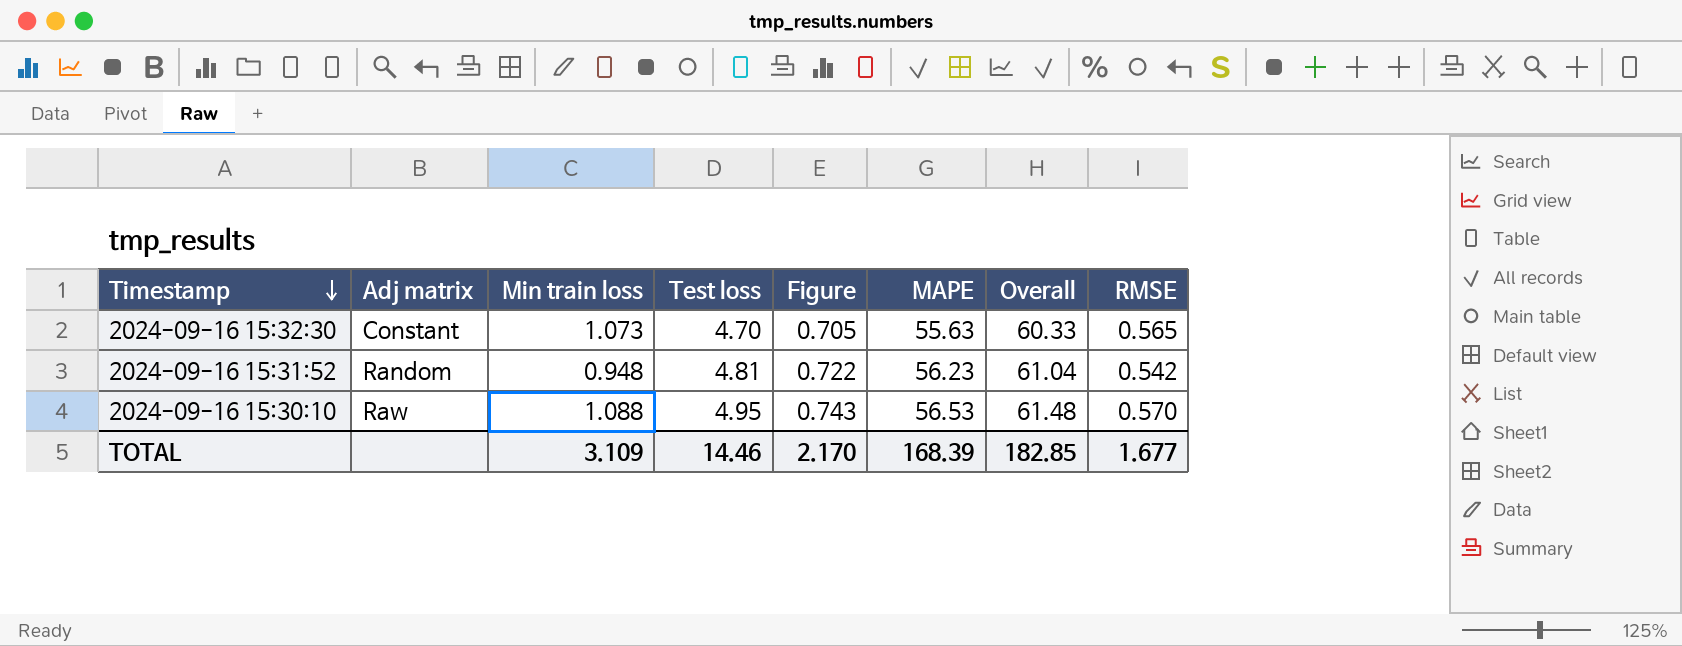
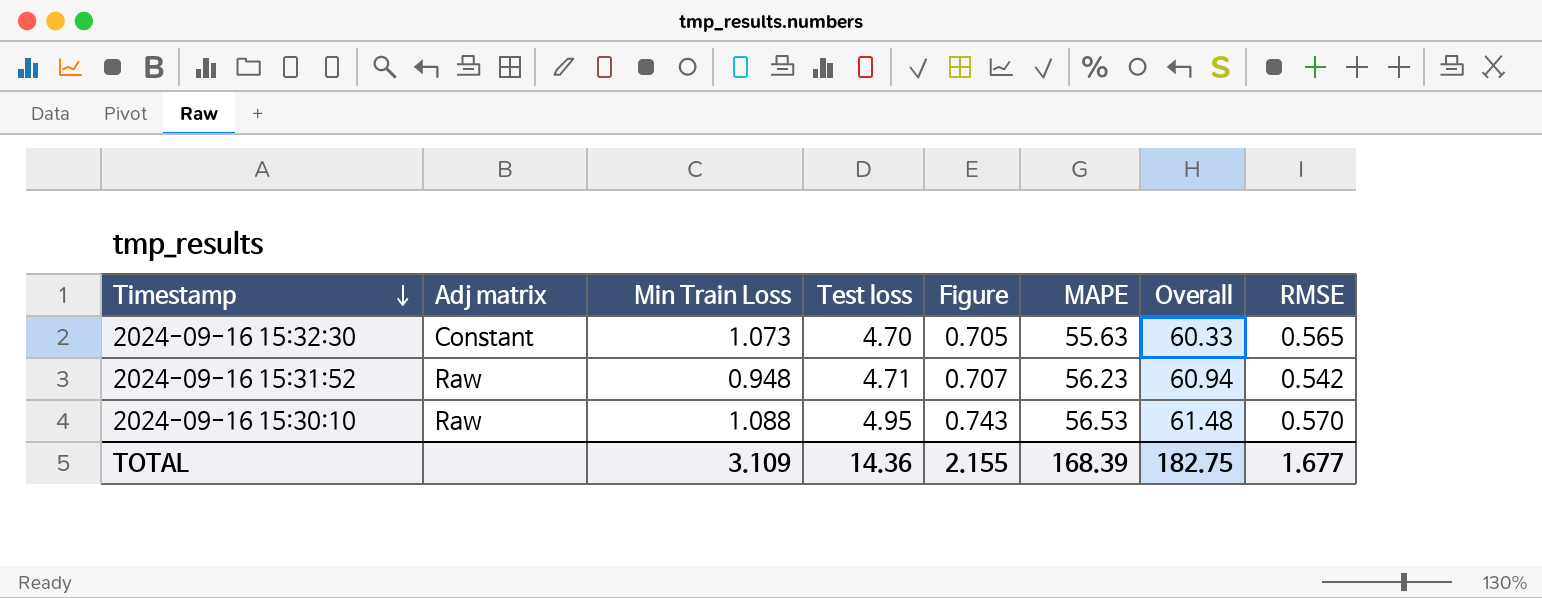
column name: Min train loss -> Min Train Loss
2024-09-16 15:31:52 | Adj matrix: Random -> Raw
2024-09-16 15:31:52 | Test loss: 4.81 -> 4.71
2024-09-16 15:31:52 | Figure: 0.722 -> 0.707
2024-09-16 15:31:52 | Overall: 61.04 -> 60.94
TOTAL | Test loss: 14.46 -> 14.36
TOTAL | Figure: 2.170 -> 2.155
TOTAL | Overall: 182.85 -> 182.75

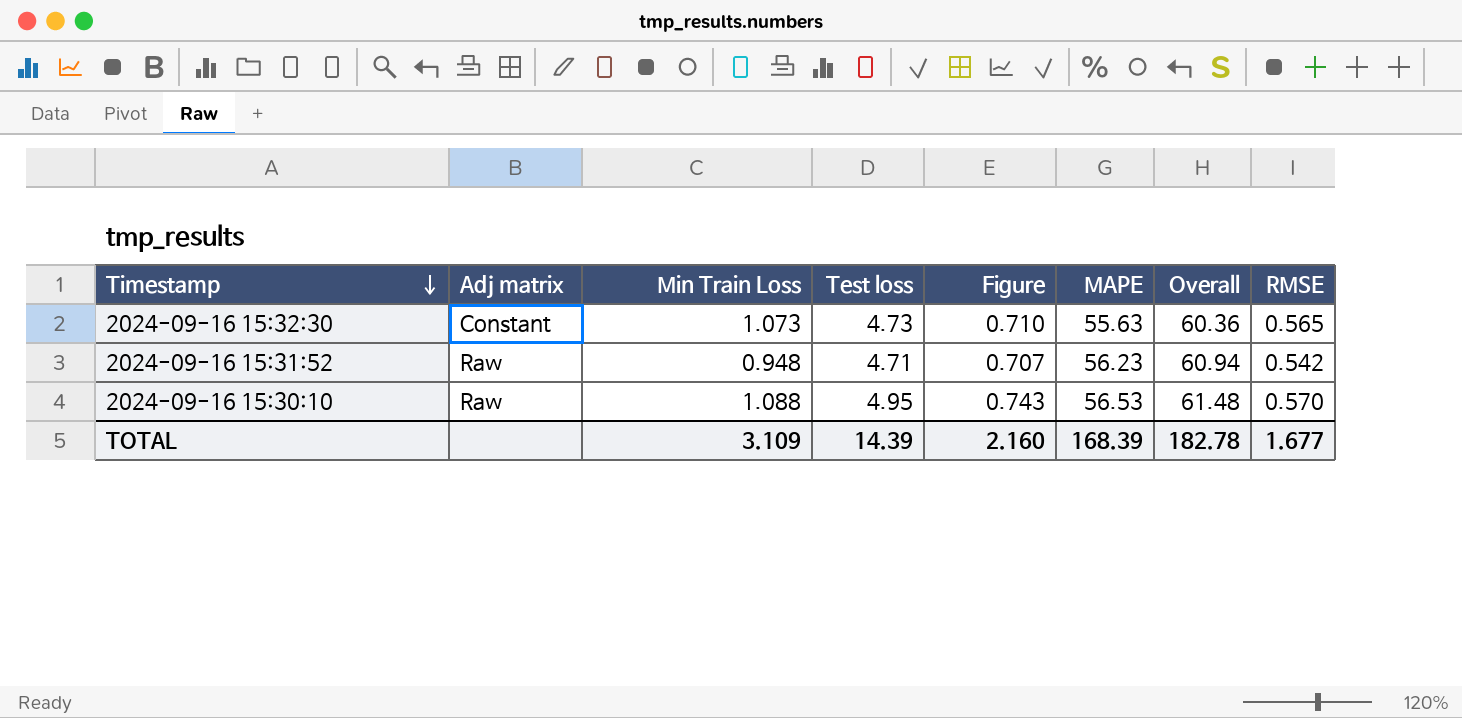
2024-09-16 15:32:30 | Test loss: 4.70 -> 4.73
2024-09-16 15:32:30 | Figure: 0.705 -> 0.710
2024-09-16 15:32:30 | Overall: 60.33 -> 60.36
TOTAL | Test loss: 14.36 -> 14.39
TOTAL | Figure: 2.155 -> 2.160
TOTAL | Overall: 182.75 -> 182.78

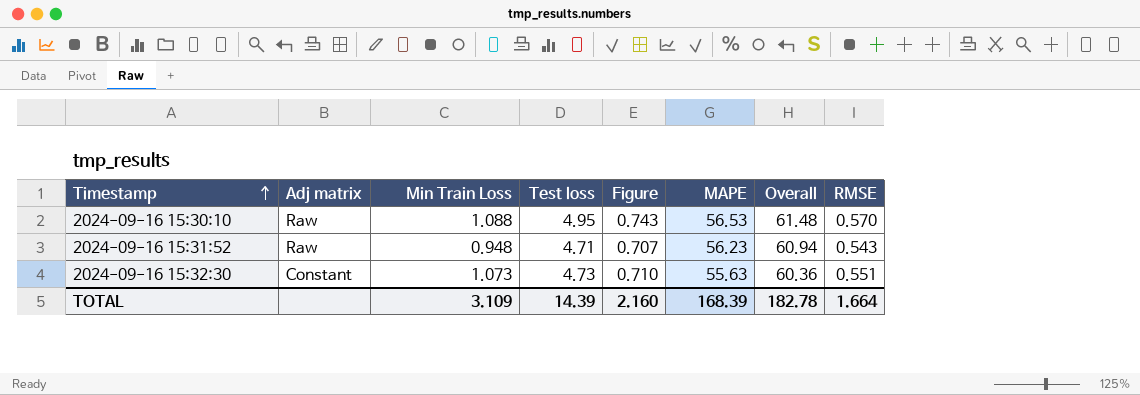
row order: Timestamp descending -> Timestamp ascending
2024-09-16 15:31:52 | RMSE: 0.542 -> 0.543
2024-09-16 15:32:30 | RMSE: 0.565 -> 0.551
TOTAL | RMSE: 1.677 -> 1.664

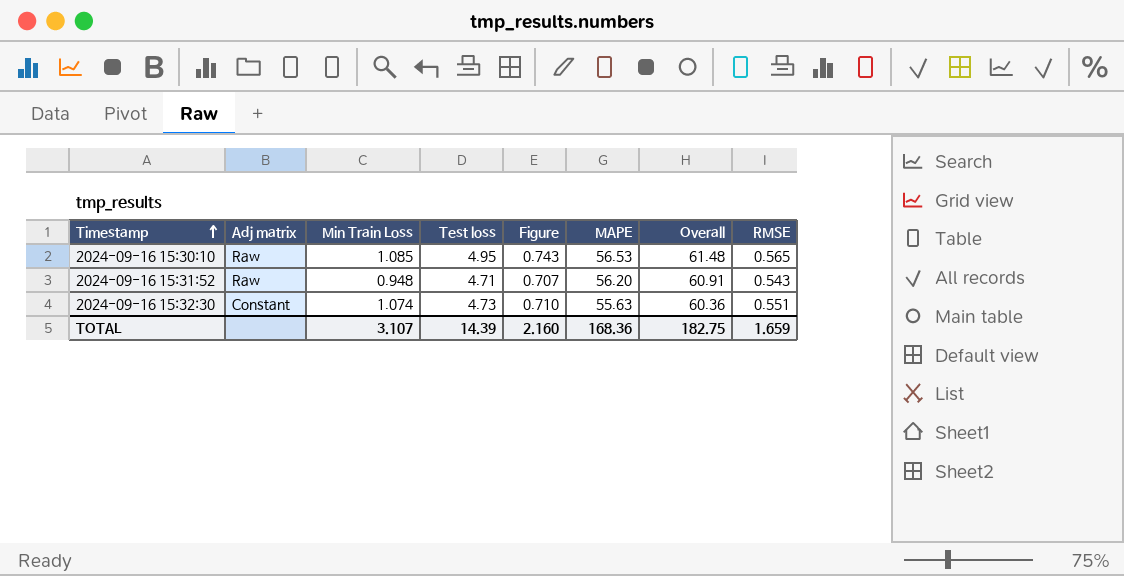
2024-09-16 15:30:10 | Min Train Loss: 1.088 -> 1.085
2024-09-16 15:30:10 | RMSE: 0.570 -> 0.565
2024-09-16 15:31:52 | MAPE: 56.23 -> 56.20
2024-09-16 15:31:52 | Overall: 60.94 -> 60.91
2024-09-16 15:32:30 | Min Train Loss: 1.073 -> 1.074
TOTAL | Min Train Loss: 3.109 -> 3.107
TOTAL | MAPE: 168.39 -> 168.36
TOTAL | Overall: 182.78 -> 182.75
TOTAL | RMSE: 1.664 -> 1.659

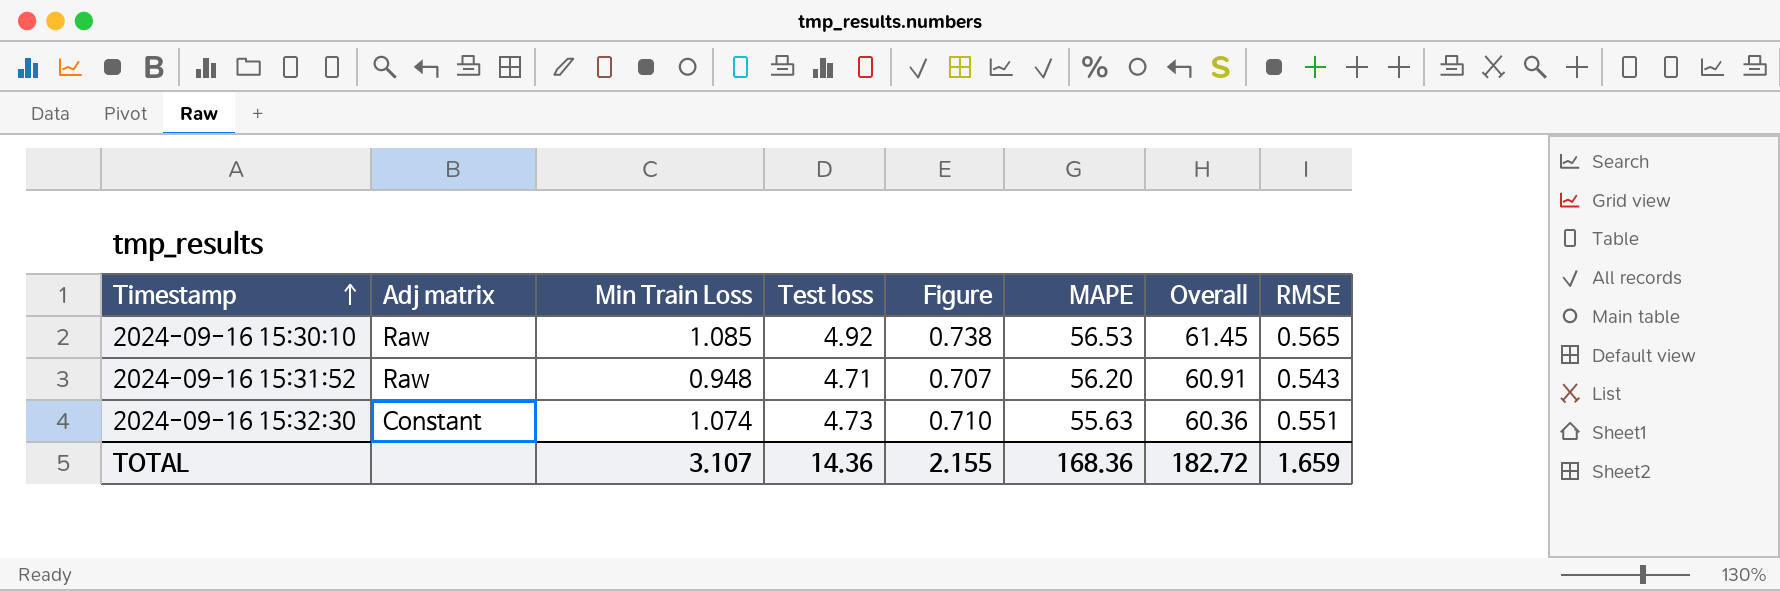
2024-09-16 15:30:10 | Test loss: 4.95 -> 4.92
2024-09-16 15:30:10 | Figure: 0.743 -> 0.738
2024-09-16 15:30:10 | Overall: 61.48 -> 61.45
TOTAL | Test loss: 14.39 -> 14.36
TOTAL | Figure: 2.160 -> 2.155
TOTAL | Overall: 182.75 -> 182.72

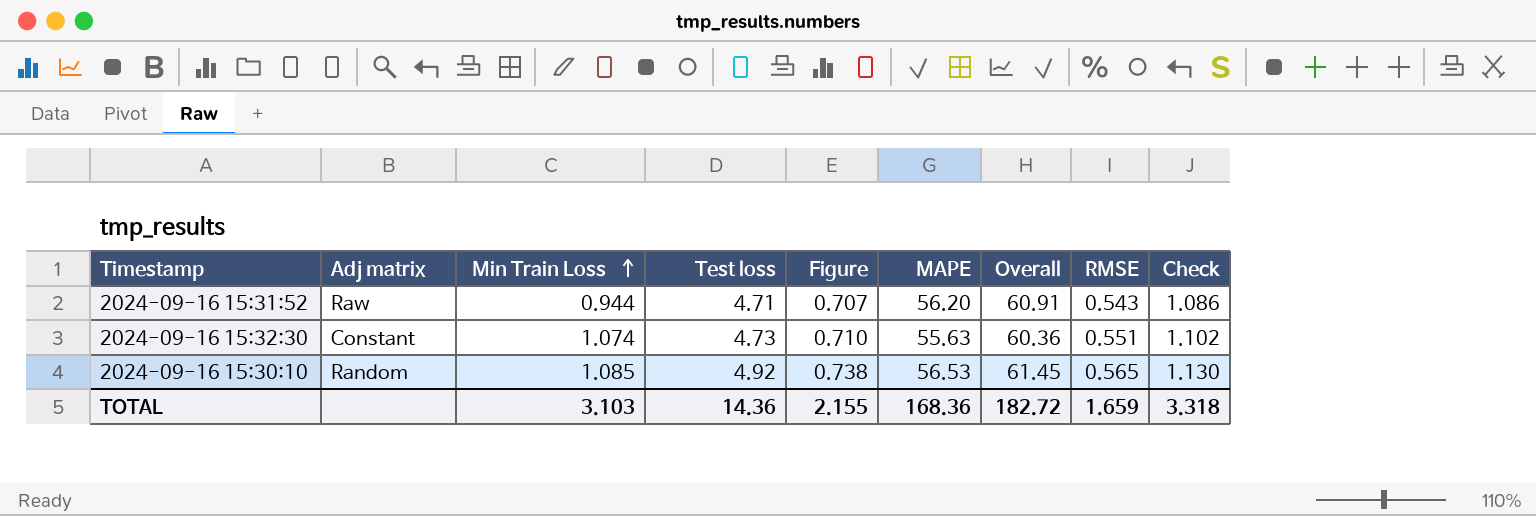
row order: Timestamp ascending -> Min Train Loss ascending
column Check | formula: none -> [RMSE] * 2
2024-09-16 15:31:52 | Min Train Loss: 0.948 -> 0.944
2024-09-16 15:30:10 | Adj matrix: Raw -> Random
TOTAL | Min Train Loss: 3.107 -> 3.103

